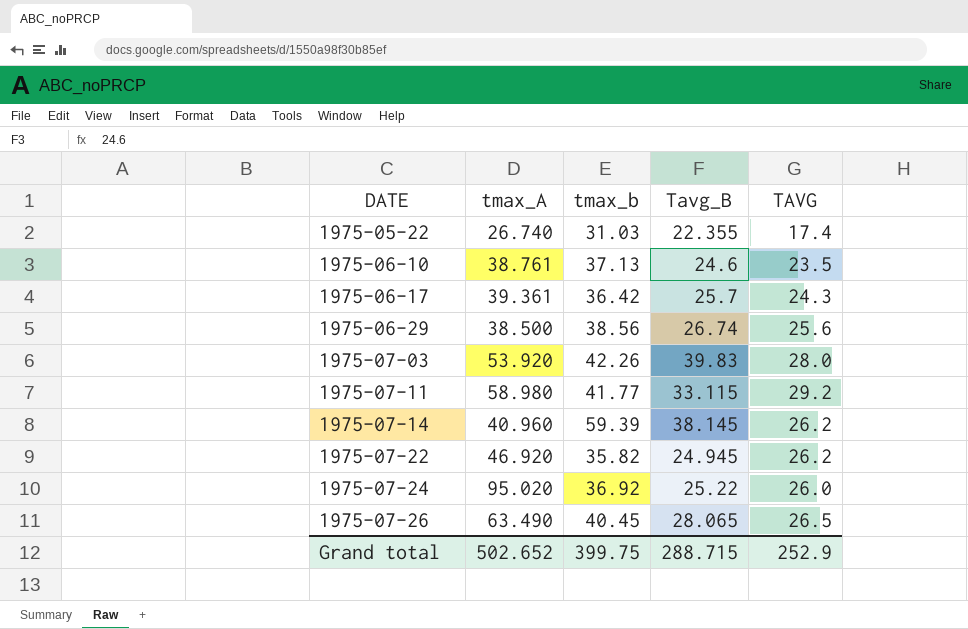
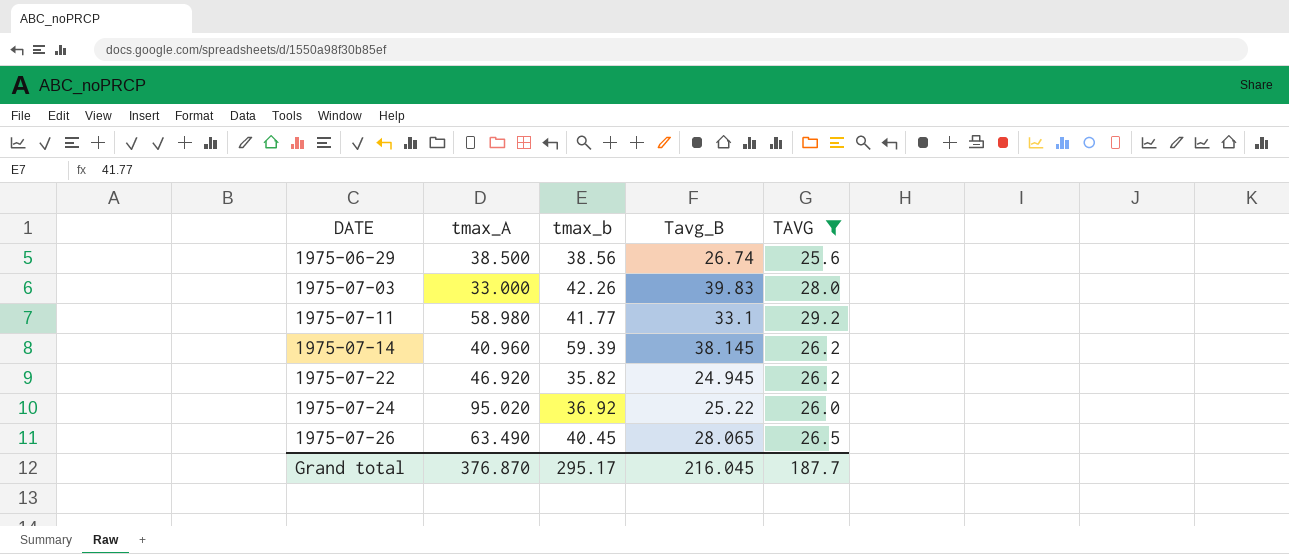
filter: none -> TAVG >= 25.6
1975-07-03 | tmax_A: 53.920 -> 33.000
1975-07-11 | Tavg_B: 33.115 -> 33.1
Grand total | tmax_A: 502.652 -> 376.870
Grand total | tmax_b: 399.75 -> 295.17
Grand total | Tavg_B: 288.715 -> 216.045
Grand total | TAVG: 252.9 -> 187.7

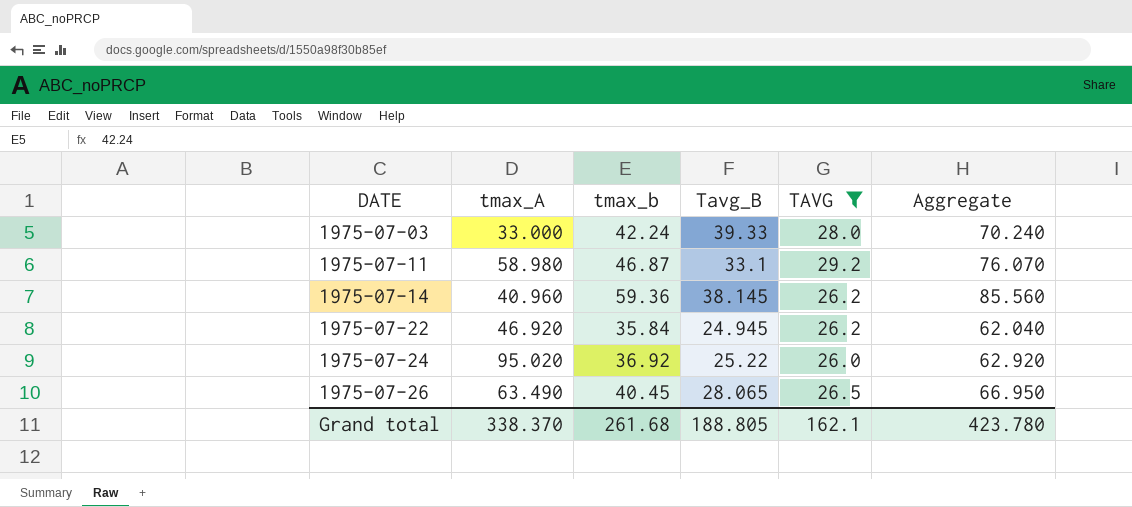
column Aggregate | formula: none -> [tmax_b] + [TAVG]
row 1975-06-29: 38.500 | 38.56 | 26.74 | 25.6 -> none
1975-07-03 | tmax_b: 42.26 -> 42.24
1975-07-03 | Tavg_B: 39.83 -> 39.33
1975-07-11 | tmax_b: 41.77 -> 46.87
1975-07-14 | tmax_b: 59.39 -> 59.36
1975-07-22 | tmax_b: 35.82 -> 35.84
Grand total | tmax_A: 376.870 -> 338.370
Grand total | tmax_b: 295.17 -> 261.68
Grand total | Tavg_B: 216.045 -> 188.805
Grand total | TAVG: 187.7 -> 162.1

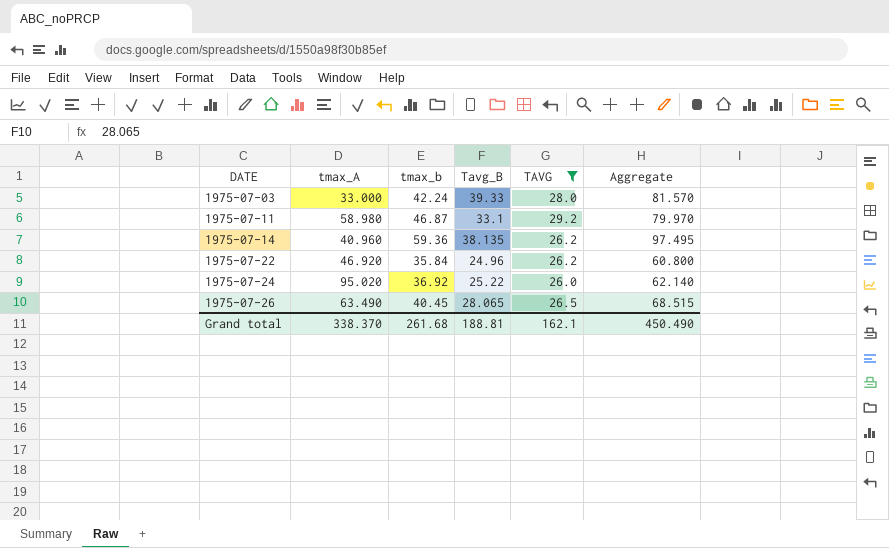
column Aggregate | formula: [tmax_b] + [TAVG] -> [tmax_b] + [Tavg_B]
1975-07-14 | Tavg_B: 38.145 -> 38.135
1975-07-22 | Tavg_B: 24.945 -> 24.96
Grand total | Tavg_B: 188.805 -> 188.81
Grand total | Aggregate: 423.780 -> 450.490

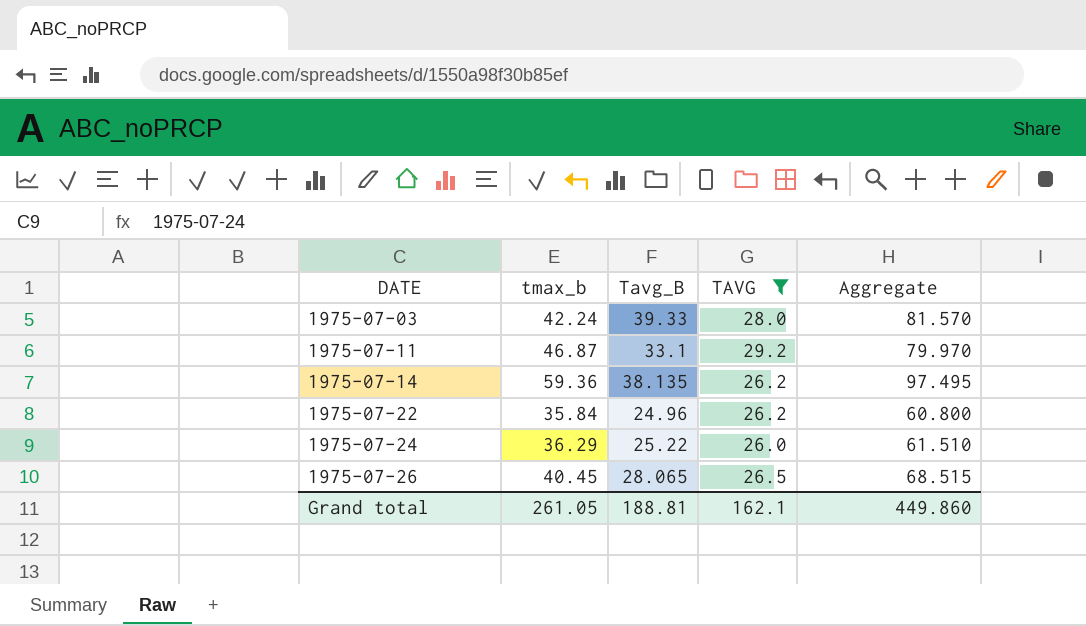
column tmax_A | position: 2 -> none
1975-07-24 | tmax_b: 36.92 -> 36.29
1975-07-24 | Aggregate: 62.140 -> 61.510
Grand total | tmax_b: 261.68 -> 261.05
Grand total | Aggregate: 450.490 -> 449.860

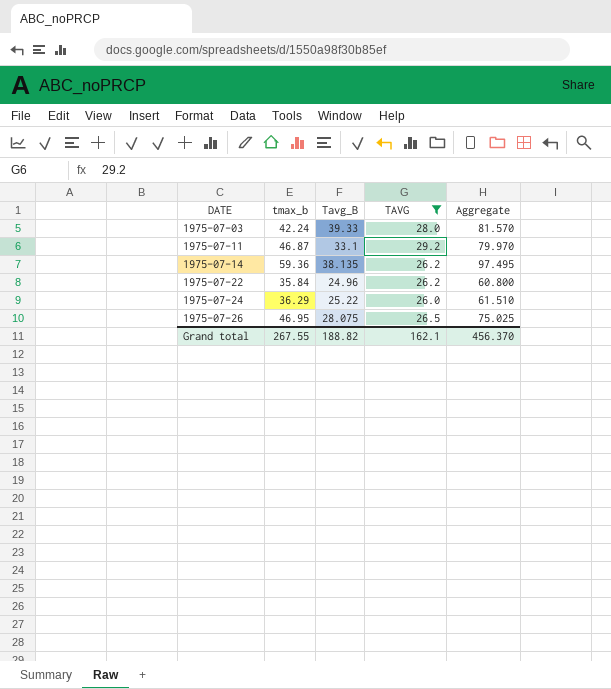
1975-07-26 | tmax_b: 40.45 -> 46.95
1975-07-26 | Tavg_B: 28.065 -> 28.075
1975-07-26 | Aggregate: 68.515 -> 75.025
Grand total | tmax_b: 261.05 -> 267.55
Grand total | Tavg_B: 188.81 -> 188.82
Grand total | Aggregate: 449.860 -> 456.370

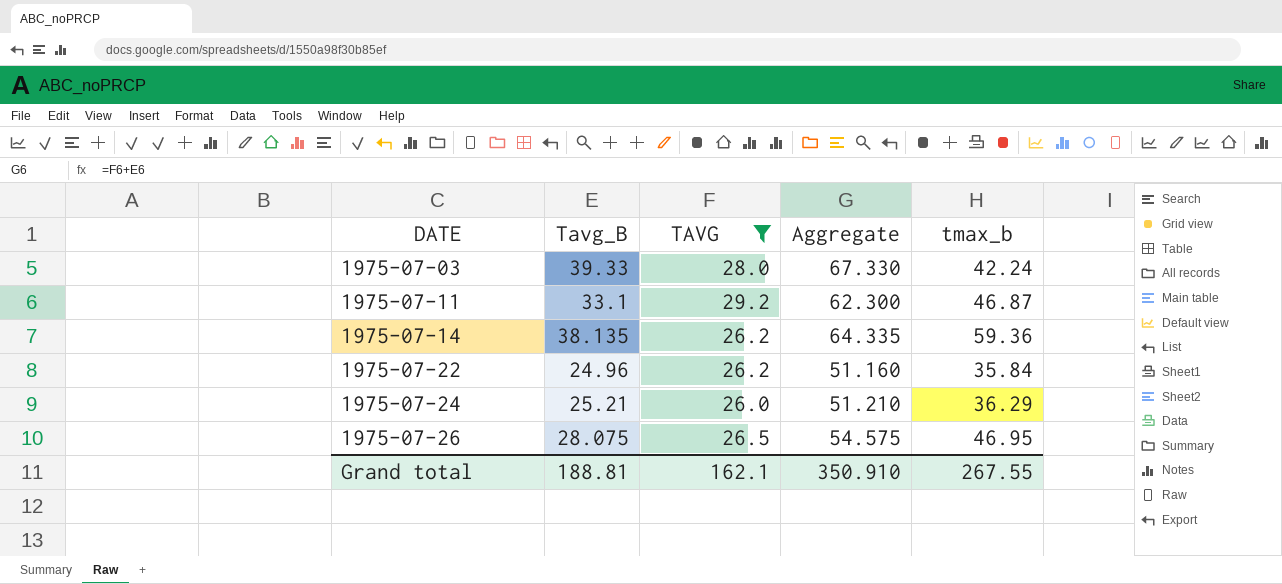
column Aggregate | formula: [tmax_b] + [Tavg_B] -> [Tavg_B] + [TAVG]
column tmax_b | position: 2 -> 5
1975-07-24 | Tavg_B: 25.22 -> 25.21
Grand total | Tavg_B: 188.82 -> 188.81
Grand total | Aggregate: 456.370 -> 350.910

